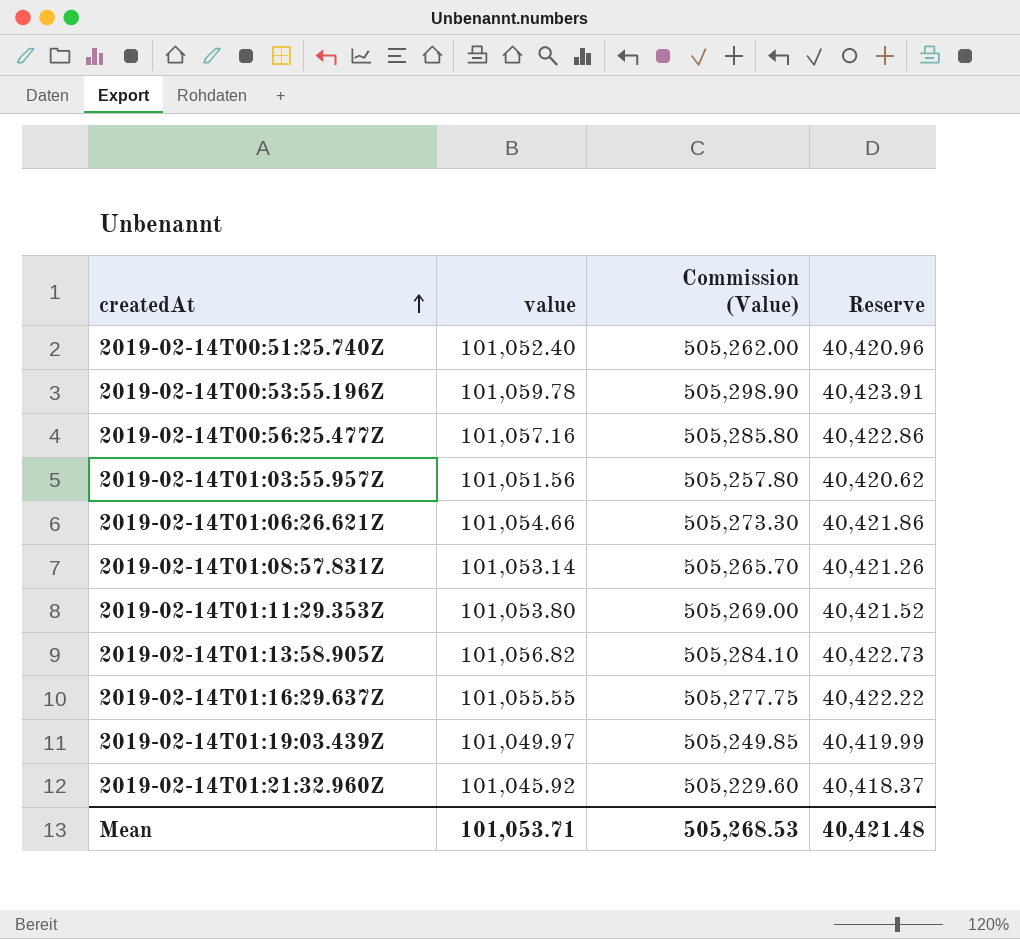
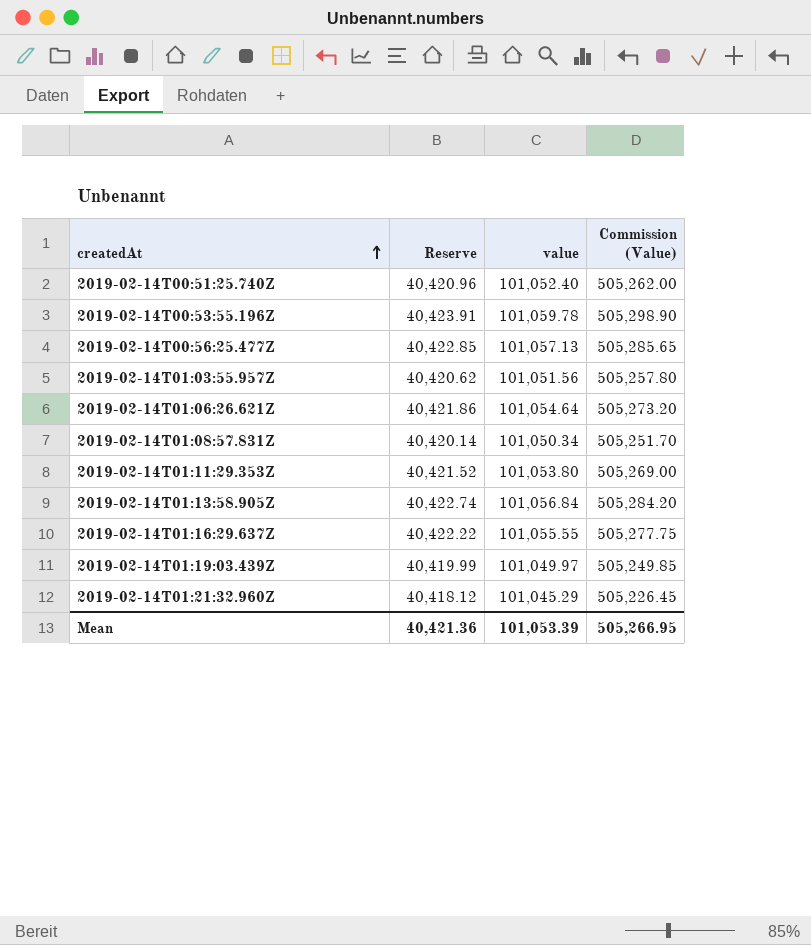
column Reserve | position: 4 -> 2
2019-02-14T00:56:25.477Z | Reserve: 40,422.86 -> 40,422.85
2019-02-14T00:56:25.477Z | value: 101,057.16 -> 101,057.13
2019-02-14T00:56:25.477Z | Commission (Value): 505,285.80 -> 505,285.65
2019-02-14T01:06:26.621Z | value: 101,054.66 -> 101,054.64
2019-02-14T01:06:26.621Z | Commission (Value): 505,273.30 -> 505,273.20
2019-02-14T01:08:57.831Z | Reserve: 40,421.26 -> 40,420.14
2019-02-14T01:08:57.831Z | value: 101,053.14 -> 101,050.34
2019-02-14T01:08:57.831Z | Commission (Value): 505,265.70 -> 505,251.70
2019-02-14T01:13:58.905Z | Reserve: 40,422.73 -> 40,422.74
2019-02-14T01:13:58.905Z | value: 101,056.82 -> 101,056.84
2019-02-14T01:13:58.905Z | Commission (Value): 505,284.10 -> 505,284.20
2019-02-14T01:21:32.960Z | Reserve: 40,418.37 -> 40,418.12
2019-02-14T01:21:32.960Z | value: 101,045.92 -> 101,045.29
2019-02-14T01:21:32.960Z | Commission (Value): 505,229.60 -> 505,226.45
Mean | Reserve: 40,421.48 -> 40,421.36
Mean | value: 101,053.71 -> 101,053.39
Mean | Commission (Value): 505,268.53 -> 505,266.95

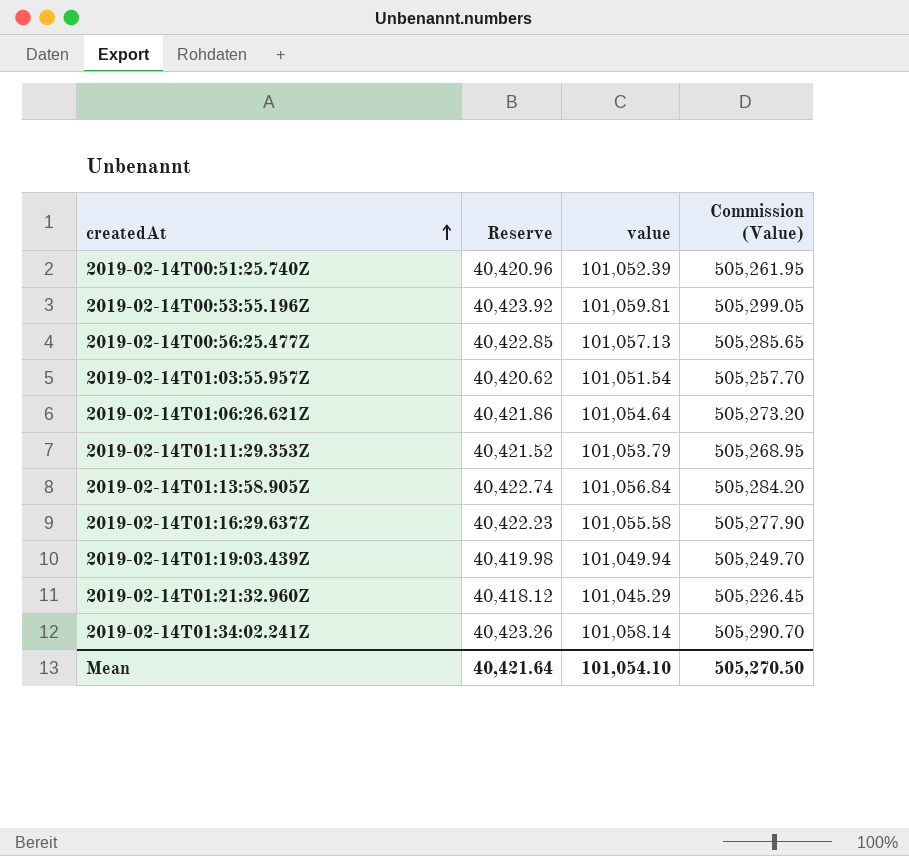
row 2019-02-14T01:08:57.831Z: 40,420.14 | 101,050.34 | 505,251.70 -> none
2019-02-14T00:51:25.740Z | value: 101,052.40 -> 101,052.39
2019-02-14T00:51:25.740Z | Commission (Value): 505,262.00 -> 505,261.95
2019-02-14T00:53:55.196Z | Reserve: 40,423.91 -> 40,423.92
2019-02-14T00:53:55.196Z | value: 101,059.78 -> 101,059.81
2019-02-14T00:53:55.196Z | Commission (Value): 505,298.90 -> 505,299.05
2019-02-14T01:03:55.957Z | value: 101,051.56 -> 101,051.54
2019-02-14T01:03:55.957Z | Commission (Value): 505,257.80 -> 505,257.70
2019-02-14T01:11:29.353Z | value: 101,053.80 -> 101,053.79
2019-02-14T01:11:29.353Z | Commission (Value): 505,269.00 -> 505,268.95
2019-02-14T01:16:29.637Z | Reserve: 40,422.22 -> 40,422.23
2019-02-14T01:16:29.637Z | value: 101,055.55 -> 101,055.58
2019-02-14T01:16:29.637Z | Commission (Value): 505,277.75 -> 505,277.90
2019-02-14T01:19:03.439Z | Reserve: 40,419.99 -> 40,419.98
2019-02-14T01:19:03.439Z | value: 101,049.97 -> 101,049.94
2019-02-14T01:19:03.439Z | Commission (Value): 505,249.85 -> 505,249.70
row 2019-02-14T01:34:02.241Z: none -> 40,423.26 | 101,058.14 | 505,290.70
Mean | Reserve: 40,421.36 -> 40,421.64
Mean | value: 101,053.39 -> 101,054.10
Mean | Commission (Value): 505,266.95 -> 505,270.50

